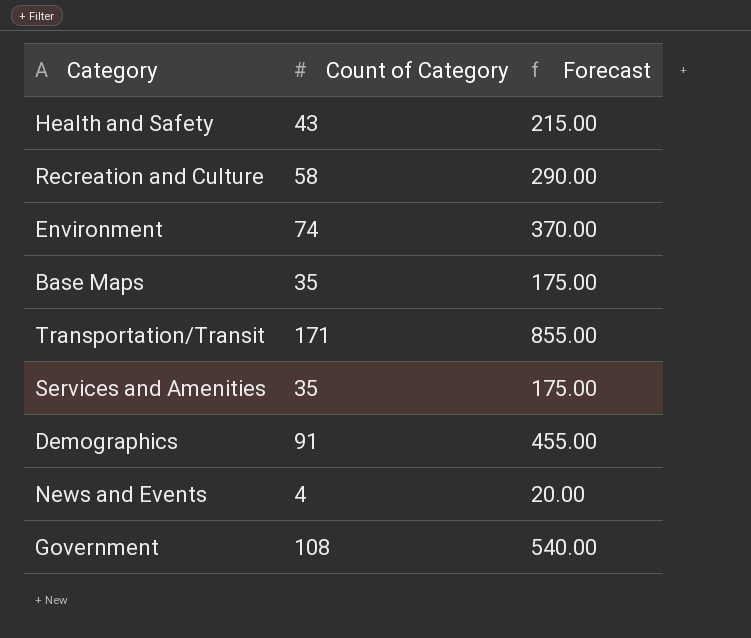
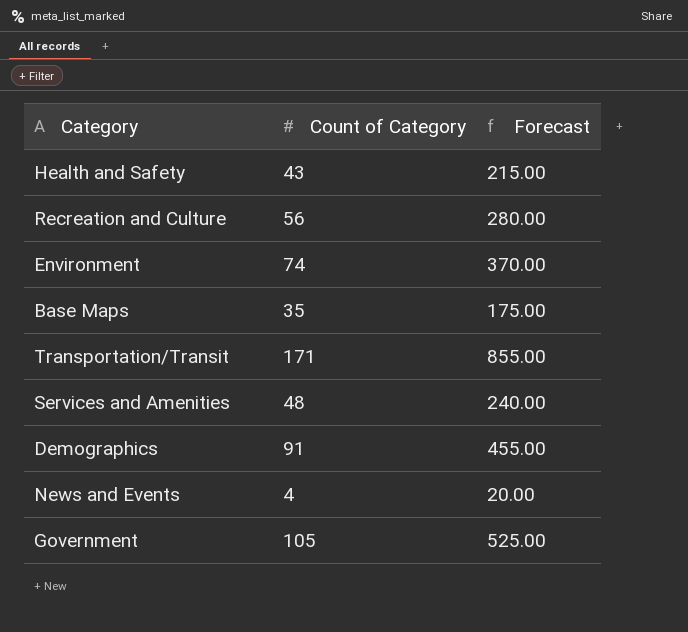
Recreation and Culture | Count of Category: 58 -> 56
Recreation and Culture | Forecast: 290.00 -> 280.00
Services and Amenities | Count of Category: 35 -> 48
Services and Amenities | Forecast: 175.00 -> 240.00
Government | Count of Category: 108 -> 105
Government | Forecast: 540.00 -> 525.00

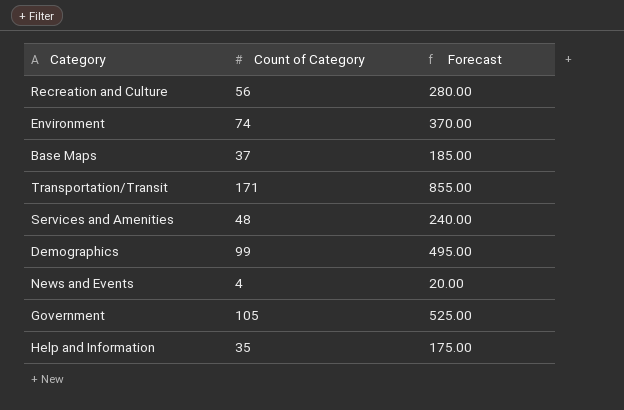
row Health and Safety: 43 | 215.00 -> none
Base Maps | Count of Category: 35 -> 37
Base Maps | Forecast: 175.00 -> 185.00
Demographics | Count of Category: 91 -> 99
Demographics | Forecast: 455.00 -> 495.00
row Help and Information: none -> 35 | 175.00

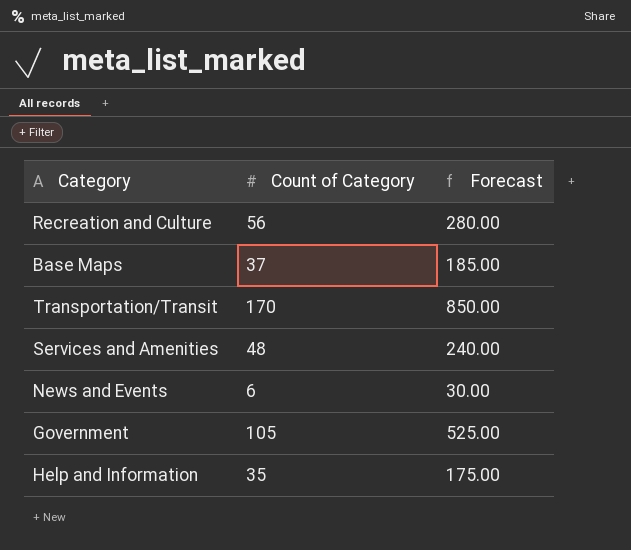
row Environment: 74 | 370.00 -> none
row Demographics: 99 | 495.00 -> none
Transportation/Transit | Count of Category: 171 -> 170
Transportation/Transit | Forecast: 855.00 -> 850.00
News and Events | Count of Category: 4 -> 6
News and Events | Forecast: 20.00 -> 30.00

